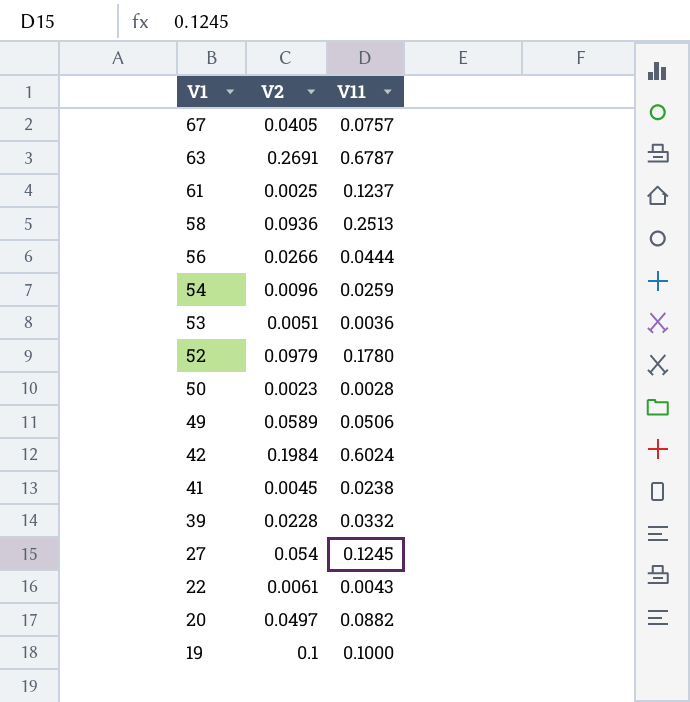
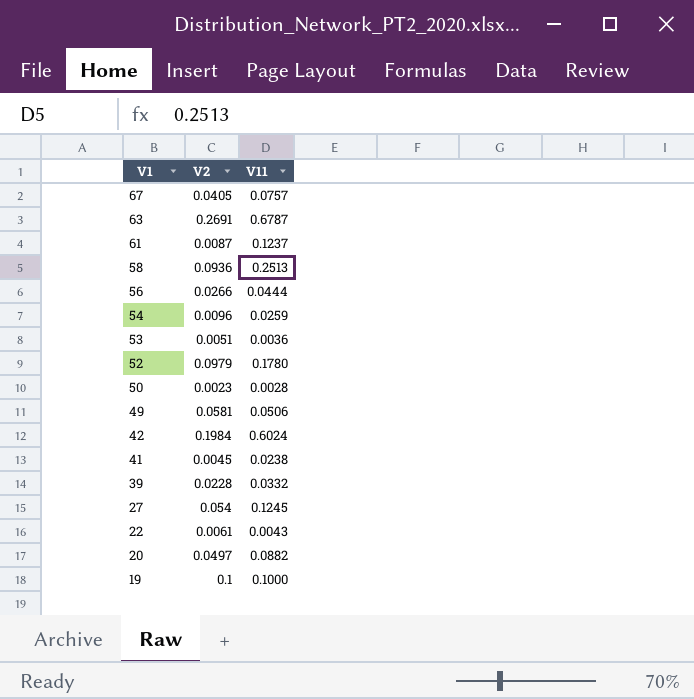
61 | V2: 0.0025 -> 0.0087
49 | V2: 0.0589 -> 0.0581

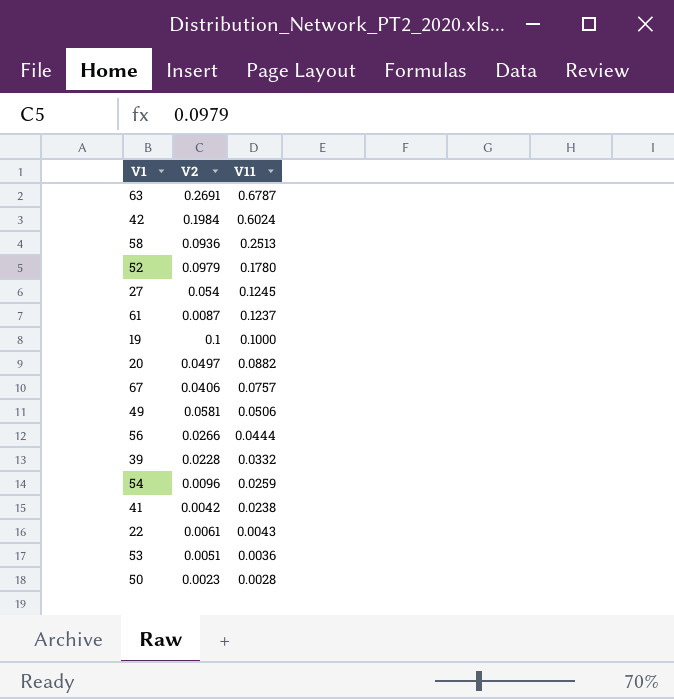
row order: V1 descending -> V11 descending
67 | V2: 0.0405 -> 0.0406
41 | V2: 0.0045 -> 0.0042

